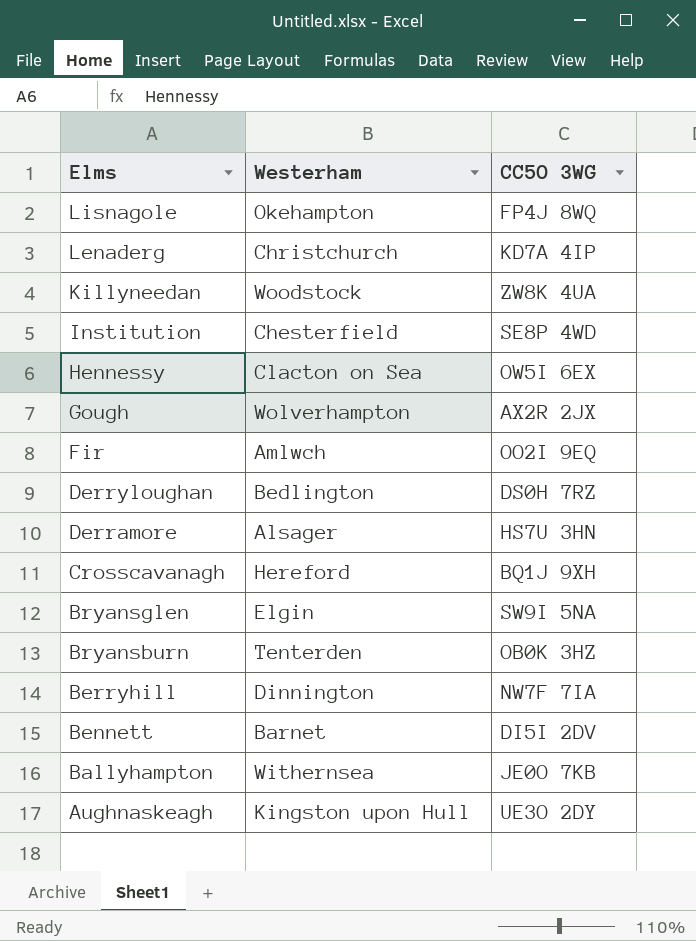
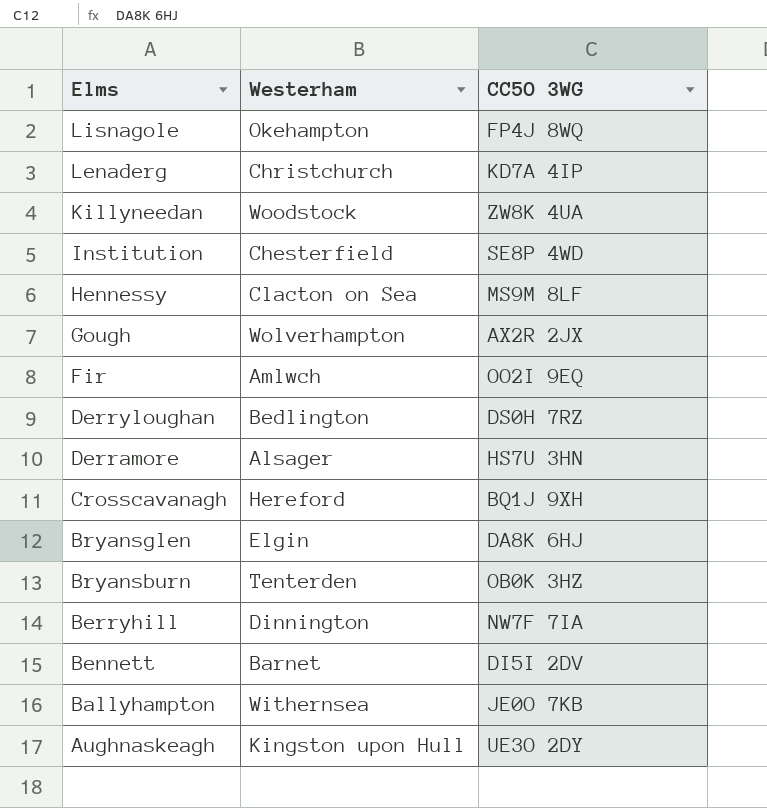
Hennessy | CC5O 3WG: OW5I 6EX -> MS9M 8LF
Bryansglen | CC5O 3WG: SW9I 5NA -> DA8K 6HJ

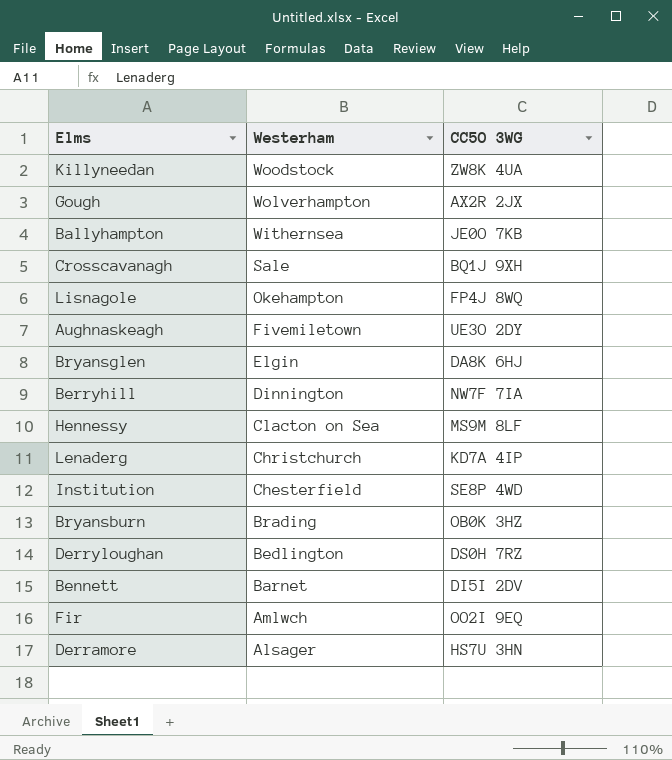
row order: Elms descending -> Westerham descending
Crosscavanagh | Westerham: Hereford -> Sale
Aughnaskeagh | Westerham: Kingston upon Hull -> Fivemiletown
Bryansburn | Westerham: Tenterden -> Brading

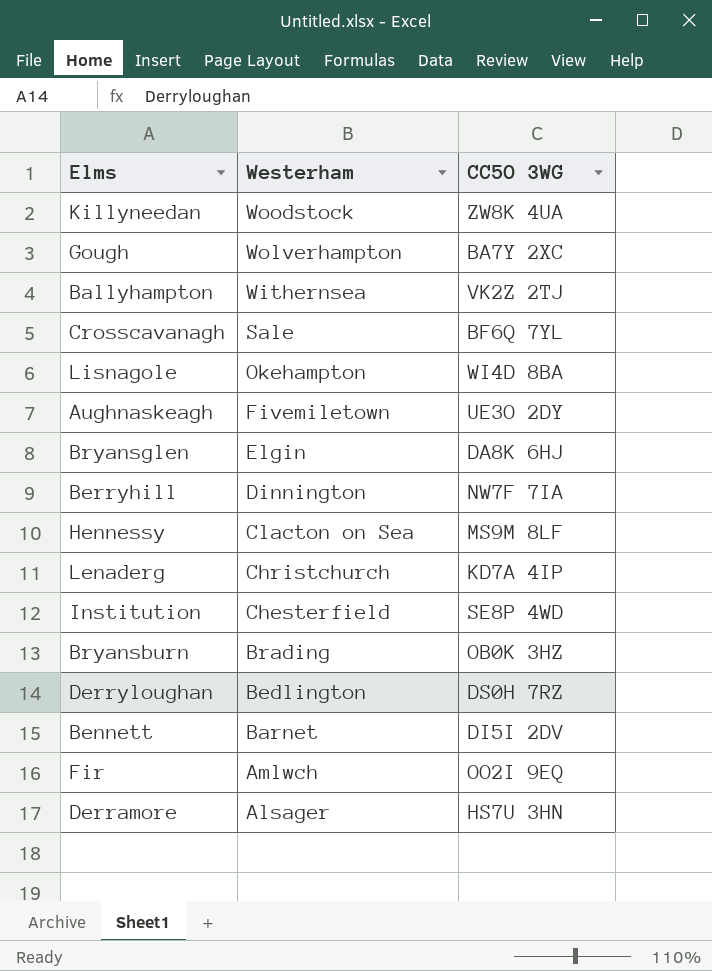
Gough | CC5O 3WG: AX2R 2JX -> BA7Y 2XC
Ballyhampton | CC5O 3WG: JE0O 7KB -> VK2Z 2TJ
Crosscavanagh | CC5O 3WG: BQ1J 9XH -> BF6Q 7YL
Lisnagole | CC5O 3WG: FP4J 8WQ -> WI4D 8BA

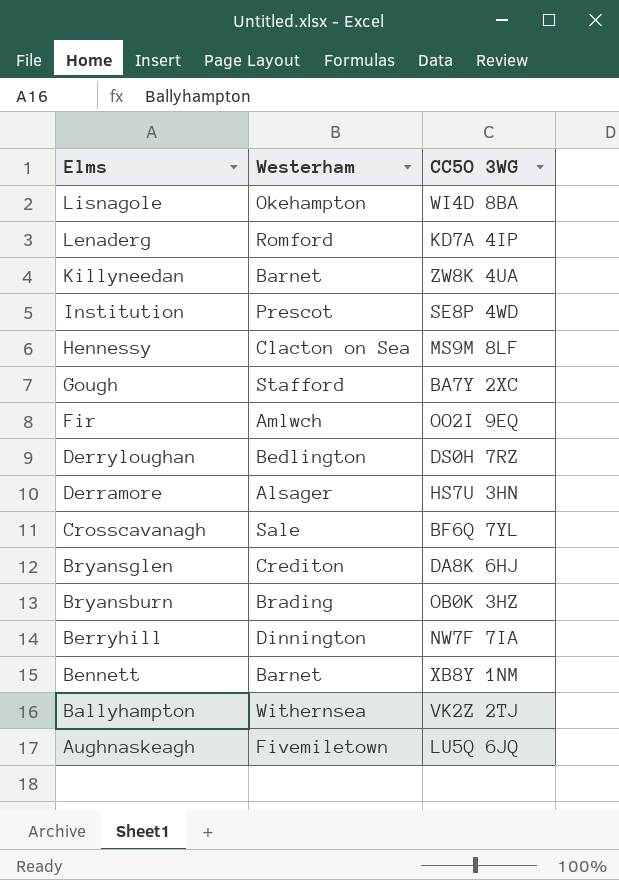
row order: Westerham descending -> Elms descending
Lenaderg | Westerham: Christchurch -> Romford
Killyneedan | Westerham: Woodstock -> Barnet
Institution | Westerham: Chesterfield -> Prescot
Gough | Westerham: Wolverhampton -> Stafford
Bryansglen | Westerham: Elgin -> Crediton
Bennett | CC5O 3WG: DI5I 2DV -> XB8Y 1NM
Aughnaskeagh | CC5O 3WG: UE3O 2DY -> LU5Q 6JQ

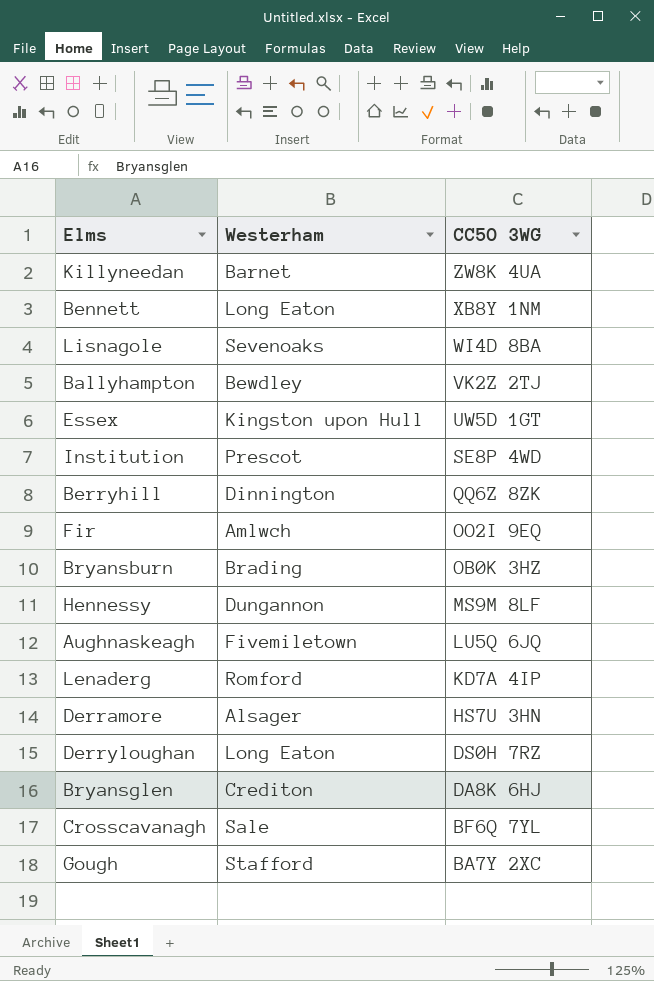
row order: Elms descending -> CC5O 3WG descending
Bennett | Westerham: Barnet -> Long Eaton
Lisnagole | Westerham: Okehampton -> Sevenoaks
Ballyhampton | Westerham: Withernsea -> Bewdley
row Essex: none -> Kingston upon Hull | UW5D 1GT
Berryhill | CC5O 3WG: NW7F 7IA -> QQ6Z 8ZK
Hennessy | Westerham: Clacton on Sea -> Dungannon
Derryloughan | Westerham: Bedlington -> Long Eaton

